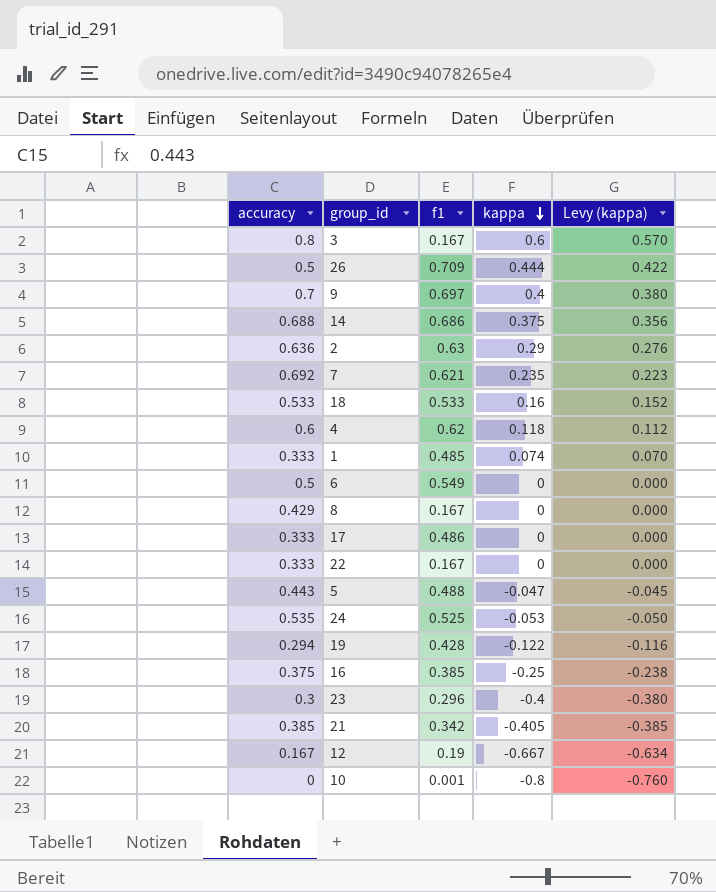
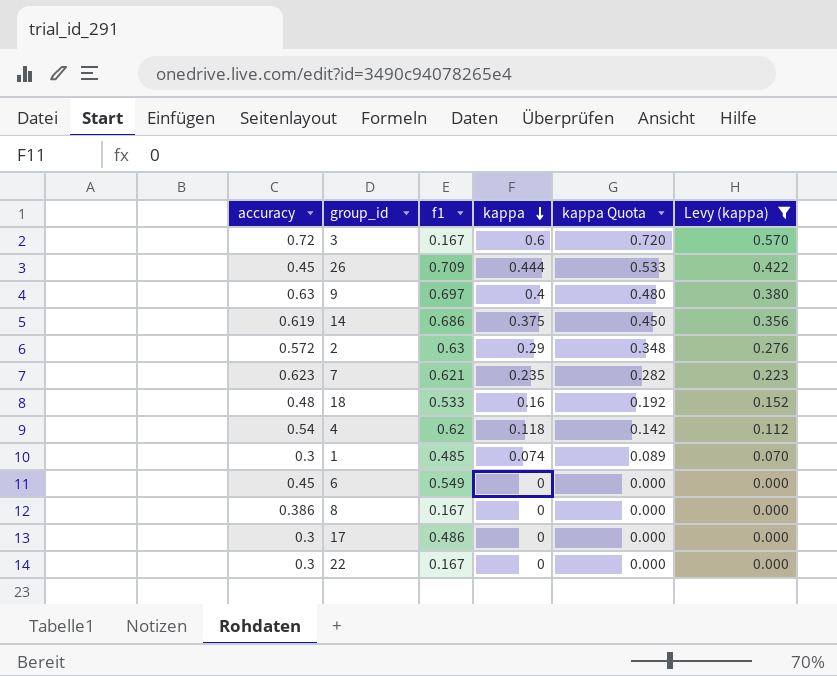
filter: none -> Levy (kappa) >= 0.000
column kappa Quota | formula: none -> [kappa] * 1.2
3 | accuracy: 0.8 -> 0.72
26 | accuracy: 0.5 -> 0.45
9 | accuracy: 0.7 -> 0.63
14 | accuracy: 0.688 -> 0.619
2 | accuracy: 0.636 -> 0.572
7 | accuracy: 0.692 -> 0.623
18 | accuracy: 0.533 -> 0.48
4 | accuracy: 0.6 -> 0.54
1 | accuracy: 0.333 -> 0.3
6 | accuracy: 0.5 -> 0.45
8 | accuracy: 0.429 -> 0.386
17 | accuracy: 0.333 -> 0.3
22 | accuracy: 0.333 -> 0.3

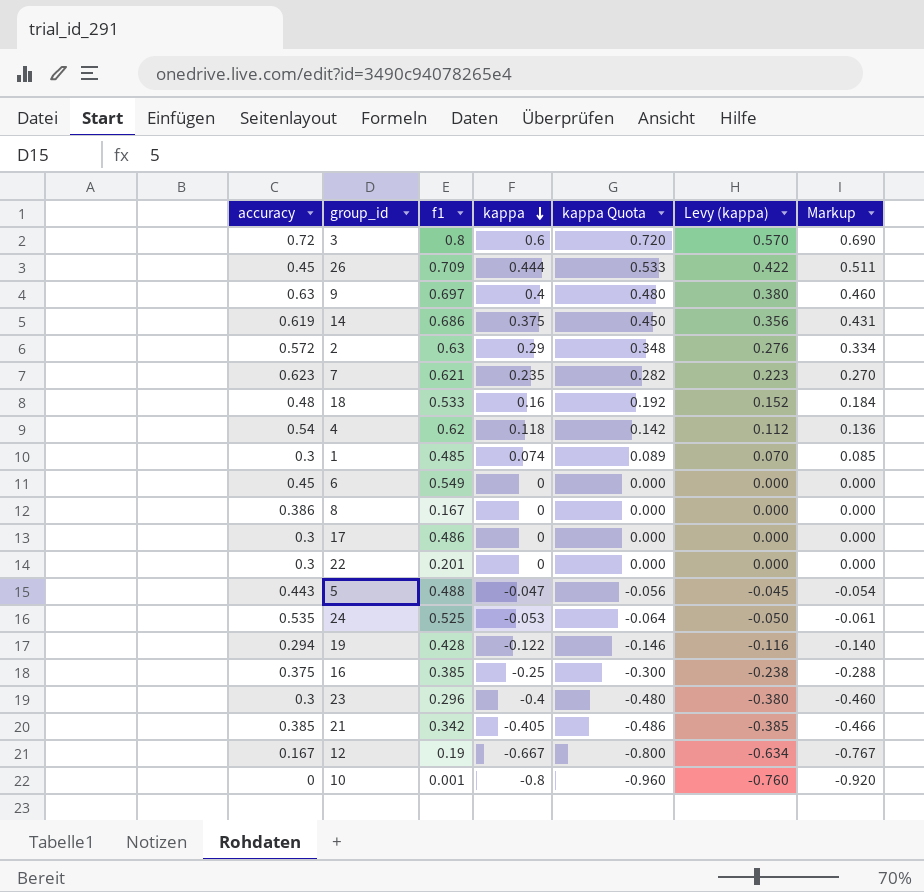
filter: Levy (kappa) >= 0.000 -> none
column Markup | formula: none -> [kappa] * 1.15
3 | f1: 0.167 -> 0.8
22 | f1: 0.167 -> 0.201

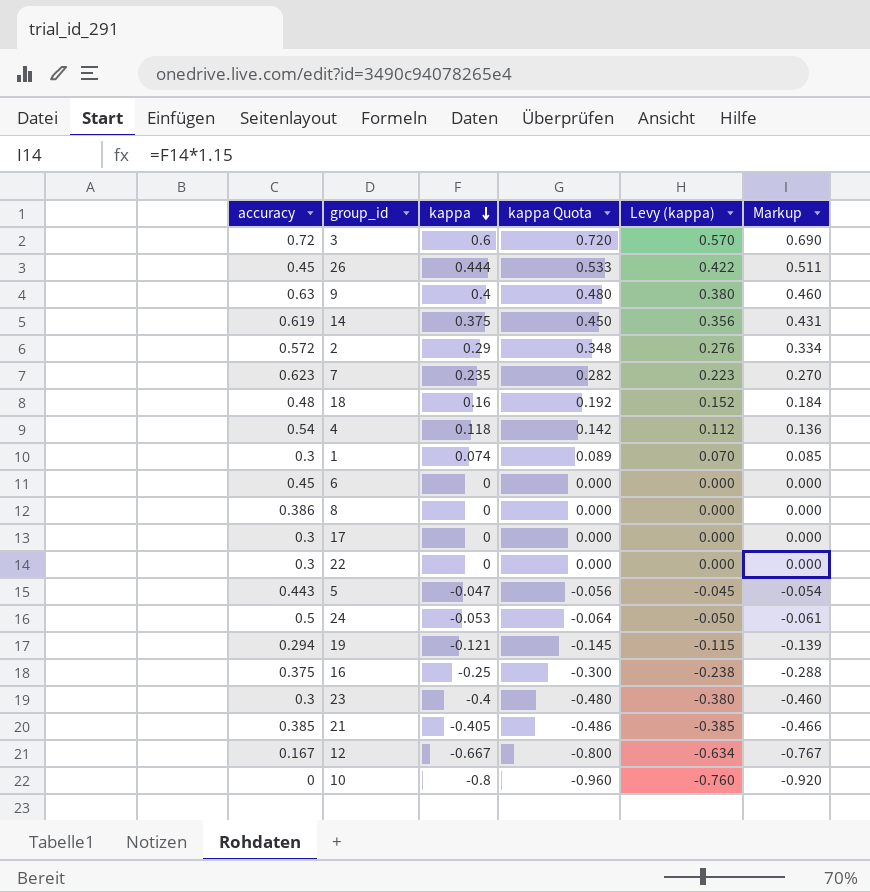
column f1 | position: 3 -> none
24 | accuracy: 0.535 -> 0.5
19 | kappa: -0.122 -> -0.121
19 | kappa Quota: -0.146 -> -0.145
19 | Levy (kappa): -0.116 -> -0.115
19 | Markup: -0.140 -> -0.139

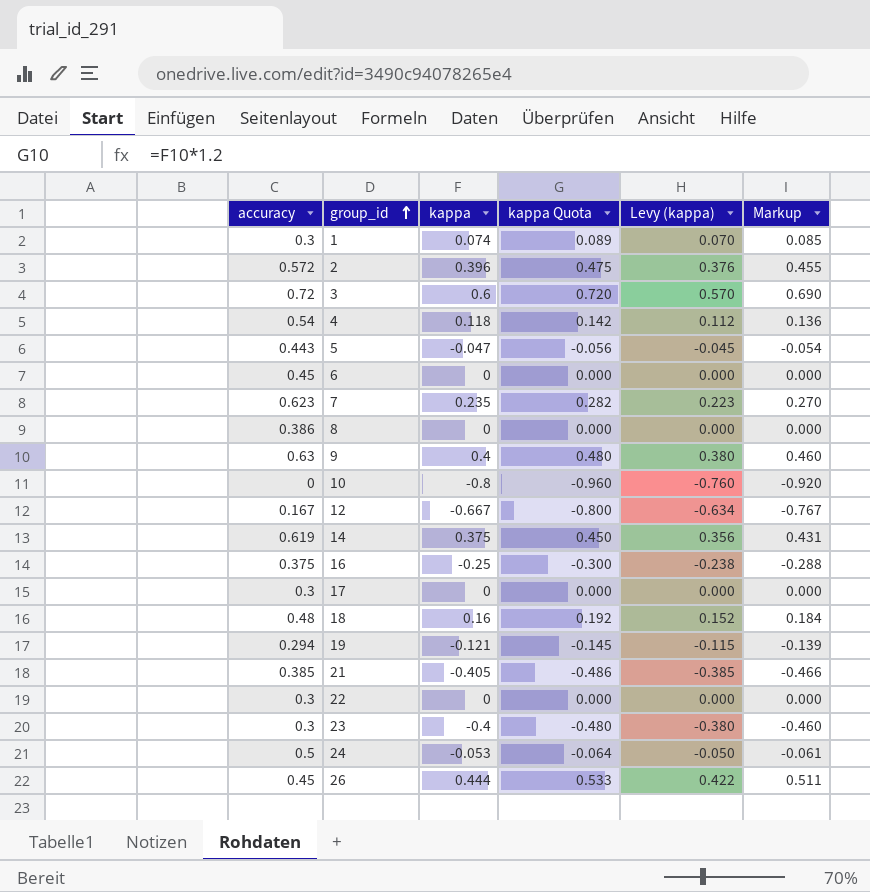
row order: kappa descending -> group_id ascending
2 | kappa: 0.29 -> 0.396
2 | kappa Quota: 0.348 -> 0.475
2 | Levy (kappa): 0.276 -> 0.376
2 | Markup: 0.334 -> 0.455

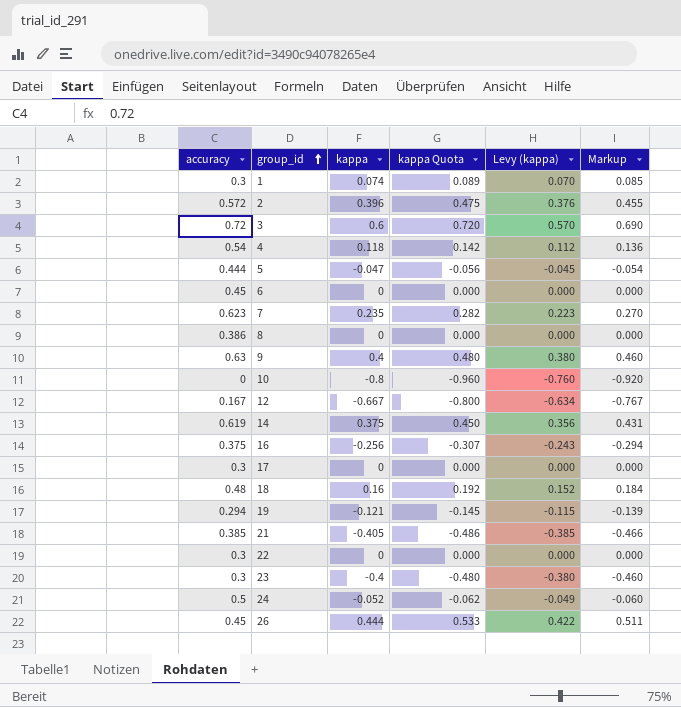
5 | accuracy: 0.443 -> 0.444
16 | kappa: -0.25 -> -0.256
16 | kappa Quota: -0.300 -> -0.307
16 | Levy (kappa): -0.238 -> -0.243
16 | Markup: -0.288 -> -0.294
24 | kappa: -0.053 -> -0.052
24 | kappa Quota: -0.064 -> -0.062
24 | Levy (kappa): -0.050 -> -0.049
24 | Markup: -0.061 -> -0.060

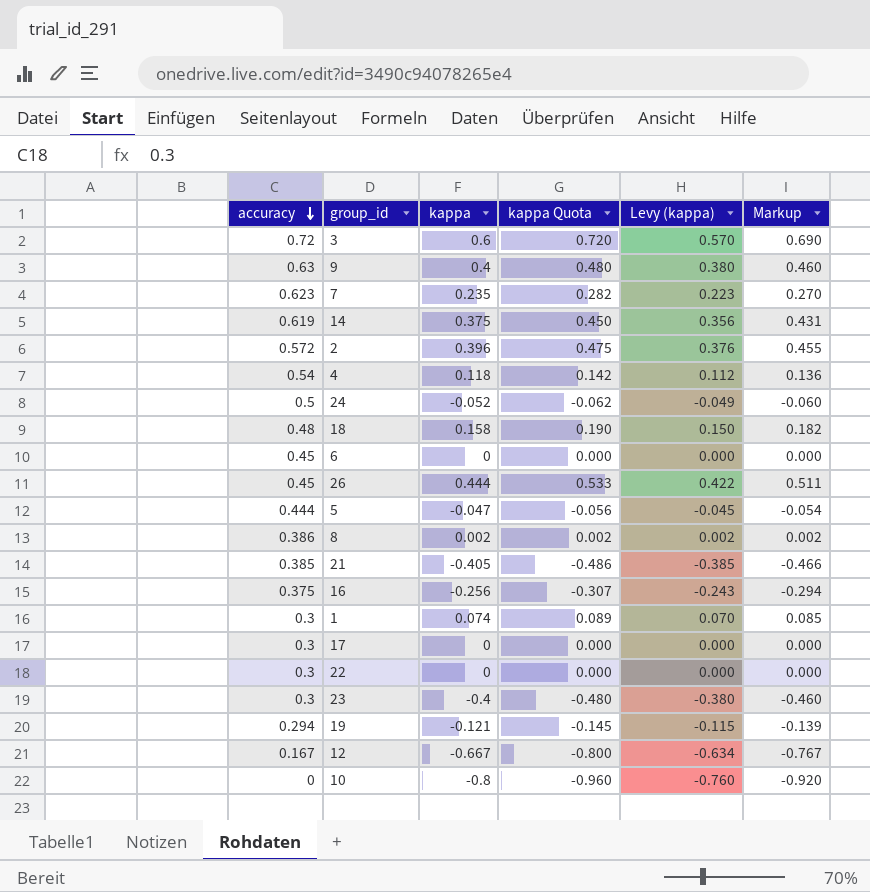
row order: group_id ascending -> accuracy descending
18 | kappa: 0.16 -> 0.158
18 | kappa Quota: 0.192 -> 0.190
18 | Levy (kappa): 0.152 -> 0.150
18 | Markup: 0.184 -> 0.182
8 | kappa: 0 -> 0.002
8 | kappa Quota: 0.000 -> 0.002
8 | Levy (kappa): 0.000 -> 0.002
8 | Markup: 0.000 -> 0.002

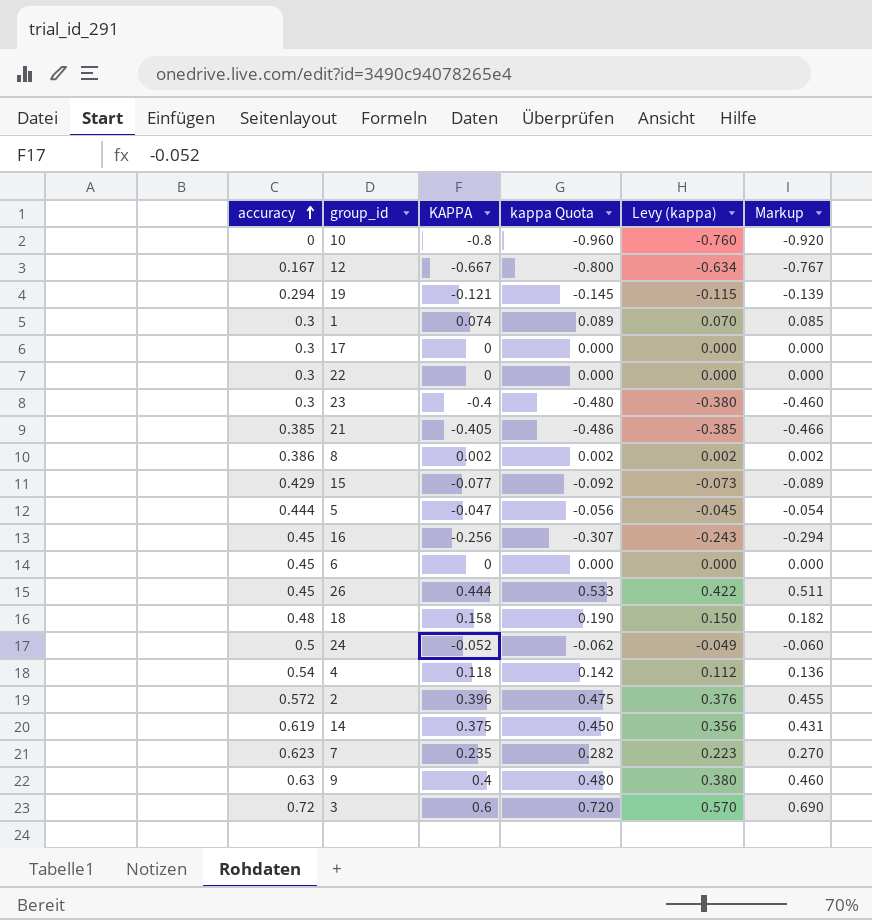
row order: accuracy descending -> accuracy ascending
column name: kappa -> KAPPA
row 15: none -> 0.429 | -0.077 | -0.092 | -0.073 | -0.089
16 | accuracy: 0.375 -> 0.45

